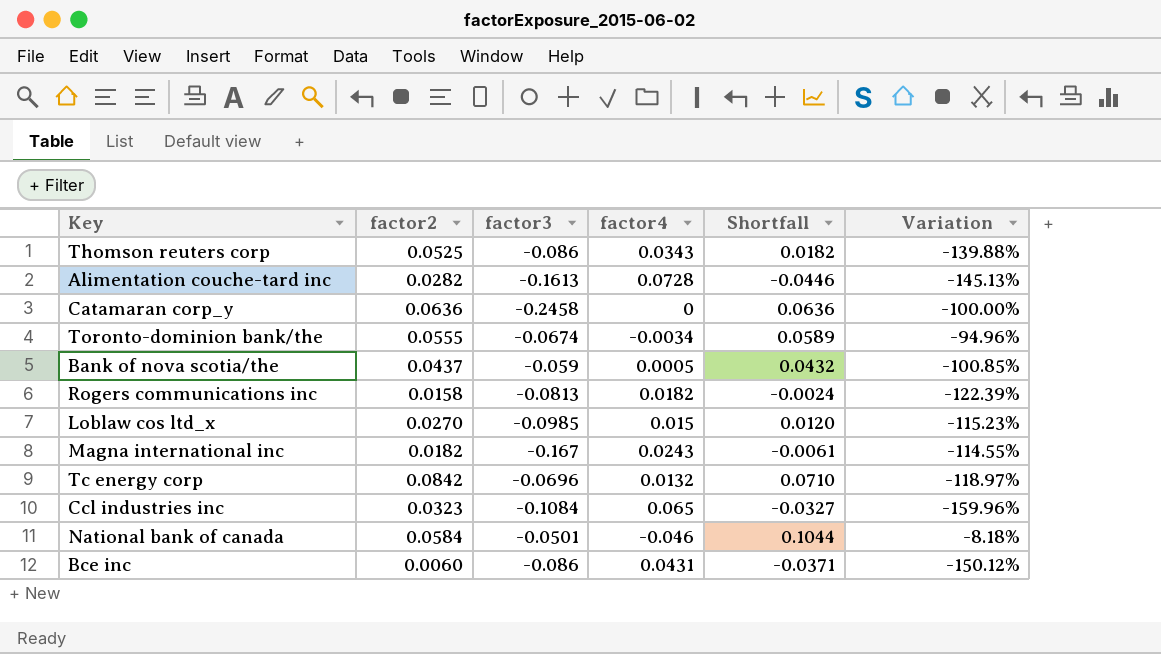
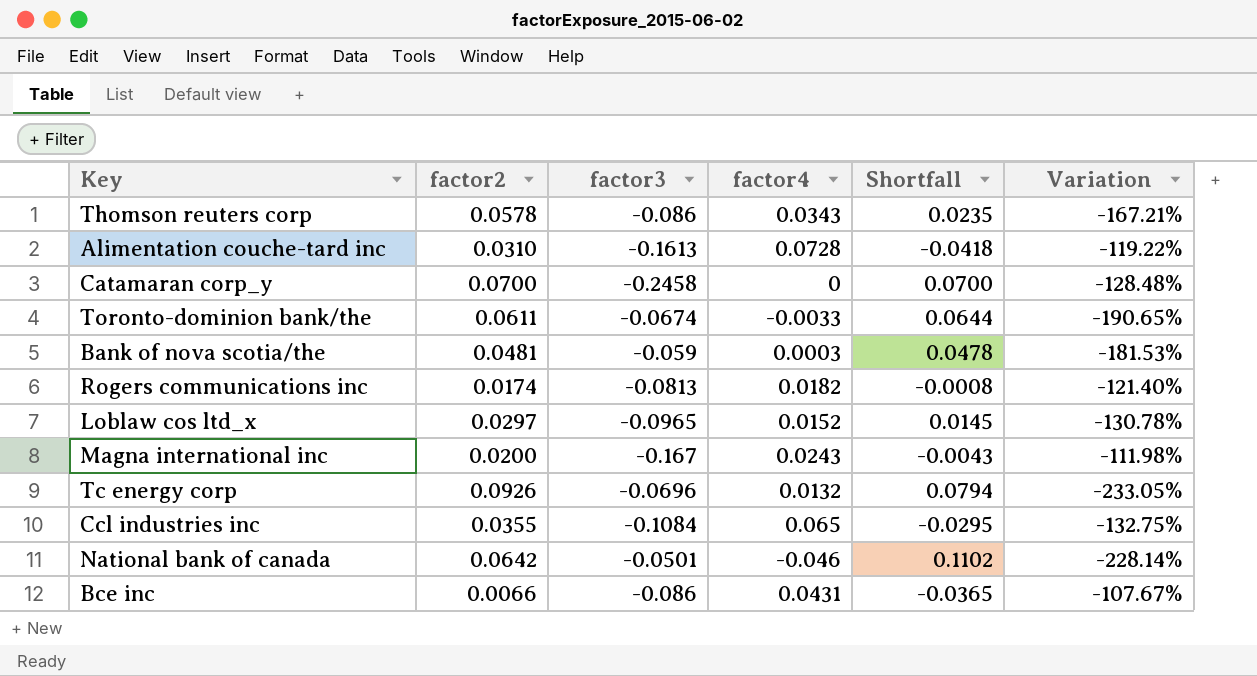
column Variation | formula: ([factor4] - [factor3]) / [factor3] -> ([factor2] - [factor3]) / [factor3]
Thomson reuters corp | factor2: 0.0525 -> 0.0578
Thomson reuters corp | Shortfall: 0.0182 -> 0.0235
Alimentation couche-tard inc | factor2: 0.0282 -> 0.0310
Alimentation couche-tard inc | Shortfall: -0.0446 -> -0.0418
Catamaran corp_y | factor2: 0.0636 -> 0.0700
Catamaran corp_y | Shortfall: 0.0636 -> 0.0700
Toronto-dominion bank/the | factor2: 0.0555 -> 0.0611
Toronto-dominion bank/the | factor4: -0.0034 -> -0.0033
Toronto-dominion bank/the | Shortfall: 0.0589 -> 0.0644
Bank of nova scotia/the | factor2: 0.0437 -> 0.0481
Bank of nova scotia/the | factor4: 0.0005 -> 0.0003
Bank of nova scotia/the | Shortfall: 0.0432 -> 0.0478
Rogers communications inc | factor2: 0.0158 -> 0.0174
Rogers communications inc | Shortfall: -0.0024 -> -0.0008
Loblaw cos ltd_x | factor2: 0.0270 -> 0.0297
Loblaw cos ltd_x | factor3: -0.0985 -> -0.0965
Loblaw cos ltd_x | factor4: 0.015 -> 0.0152
Loblaw cos ltd_x | Shortfall: 0.0120 -> 0.0145
Magna international inc | factor2: 0.0182 -> 0.0200
Magna international inc | Shortfall: -0.0061 -> -0.0043
Tc energy corp | factor2: 0.0842 -> 0.0926
Tc energy corp | Shortfall: 0.0710 -> 0.0794
Ccl industries inc | factor2: 0.0323 -> 0.0355
Ccl industries inc | Shortfall: -0.0327 -> -0.0295
National bank of canada | factor2: 0.0584 -> 0.0642
National bank of canada | Shortfall: 0.1044 -> 0.1102
Bce inc | factor2: 0.0060 -> 0.0066
Bce inc | Shortfall: -0.0371 -> -0.0365

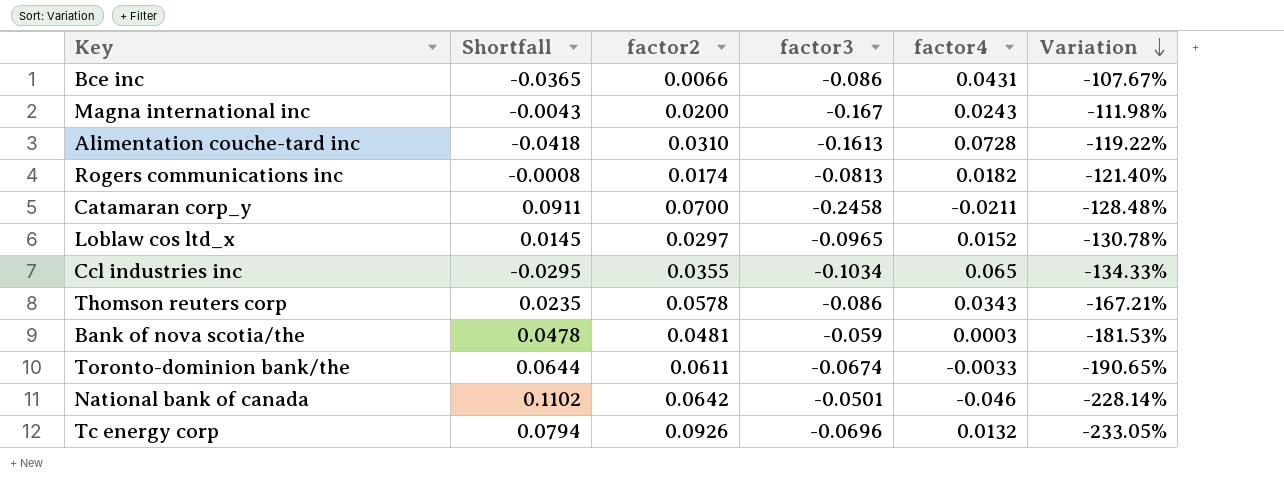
row order: none -> Variation descending
column Shortfall | position: 5 -> 2
Catamaran corp_y | Shortfall: 0.0700 -> 0.0911
Catamaran corp_y | factor4: 0 -> -0.0211
Ccl industries inc | factor3: -0.1084 -> -0.1034
Ccl industries inc | Variation: -132.75% -> -134.33%

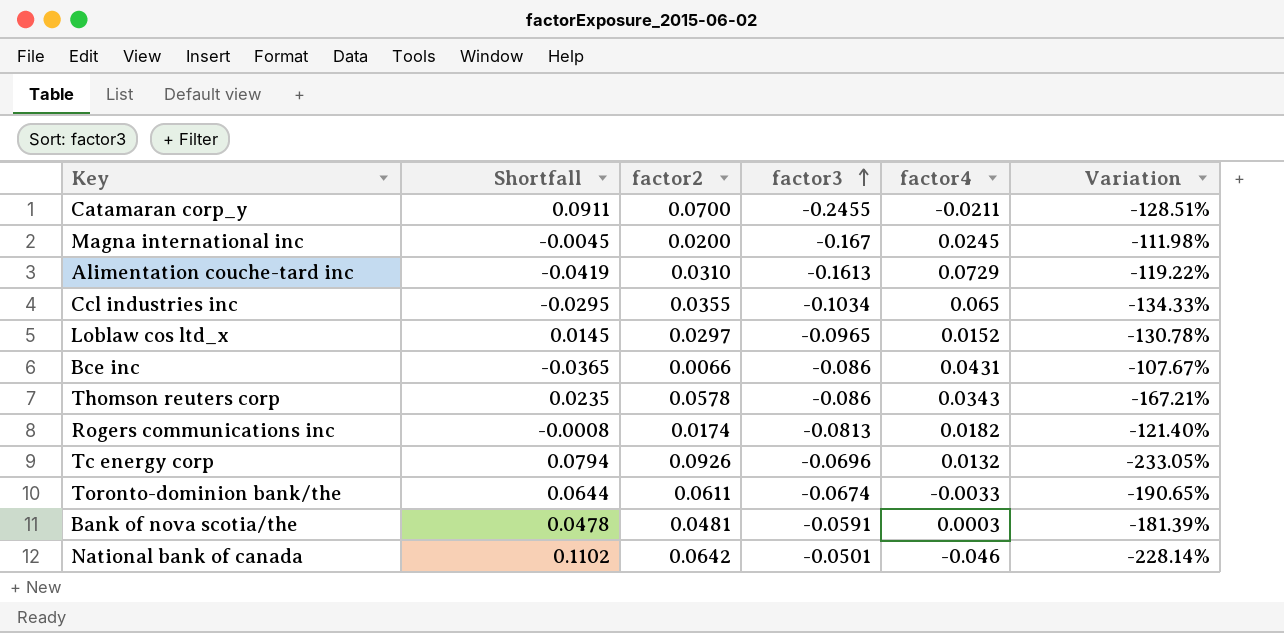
row order: Variation descending -> factor3 ascending
Catamaran corp_y | factor3: -0.2458 -> -0.2455
Catamaran corp_y | Variation: -128.48% -> -128.51%
Magna international inc | Shortfall: -0.0043 -> -0.0045
Magna international inc | factor4: 0.0243 -> 0.0245
Alimentation couche-tard inc | Shortfall: -0.0418 -> -0.0419
Alimentation couche-tard inc | factor4: 0.0728 -> 0.0729
Bank of nova scotia/the | factor3: -0.059 -> -0.0591
Bank of nova scotia/the | Variation: -181.53% -> -181.39%

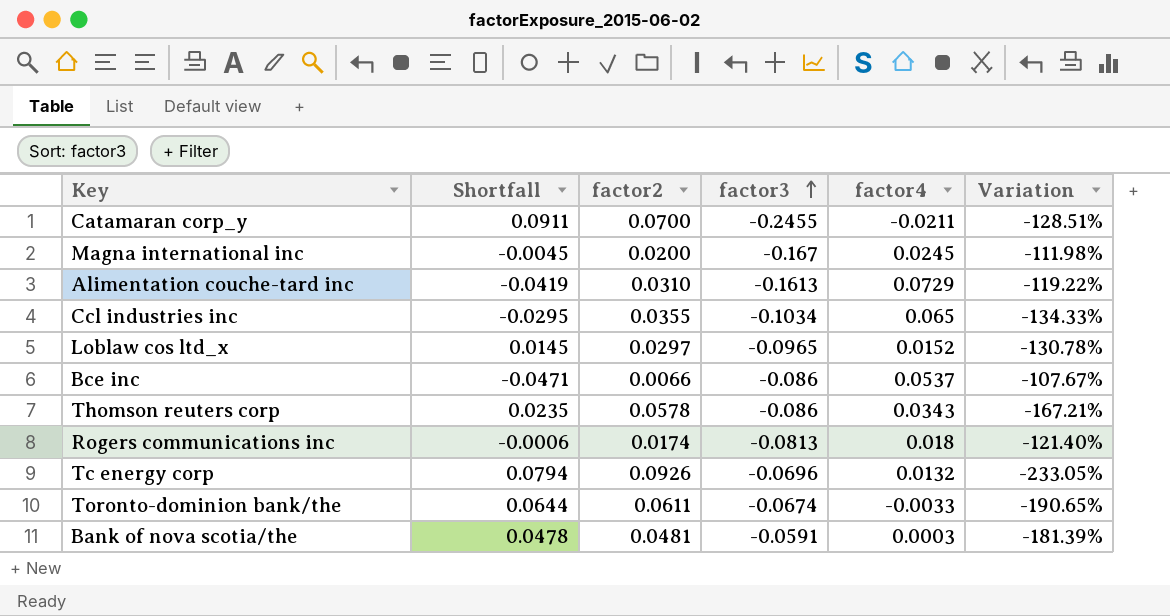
row National bank of canada: 0.1102 | 0.0642 | -0.0501 | -0.046 | -228.14% -> none
Bce inc | Shortfall: -0.0365 -> -0.0471
Bce inc | factor4: 0.0431 -> 0.0537
Rogers communications inc | Shortfall: -0.0008 -> -0.0006
Rogers communications inc | factor4: 0.0182 -> 0.018

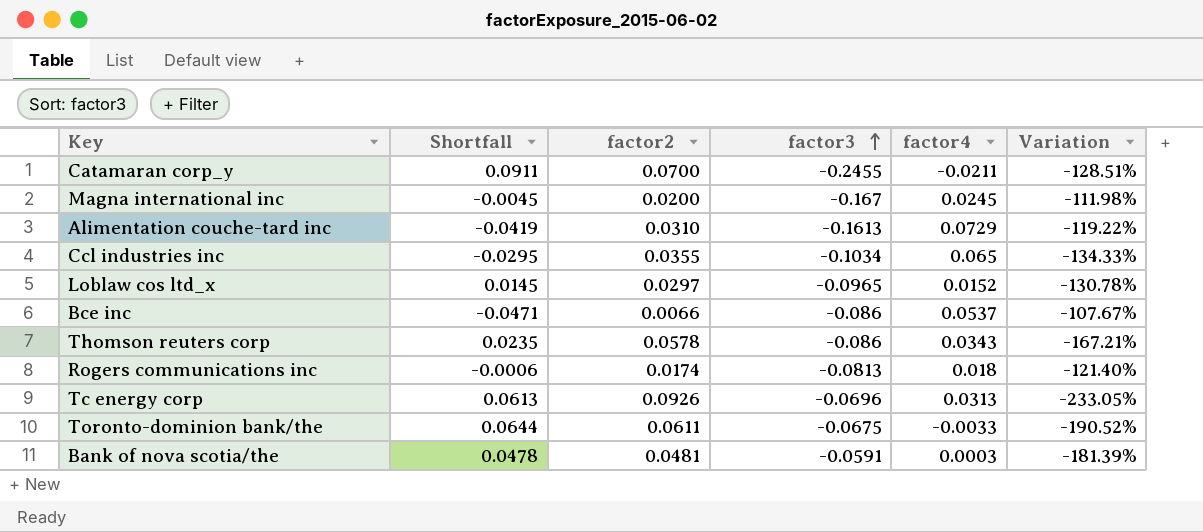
Tc energy corp | Shortfall: 0.0794 -> 0.0613
Tc energy corp | factor4: 0.0132 -> 0.0313
Toronto-dominion bank/the | factor3: -0.0674 -> -0.0675
Toronto-dominion bank/the | Variation: -190.65% -> -190.52%

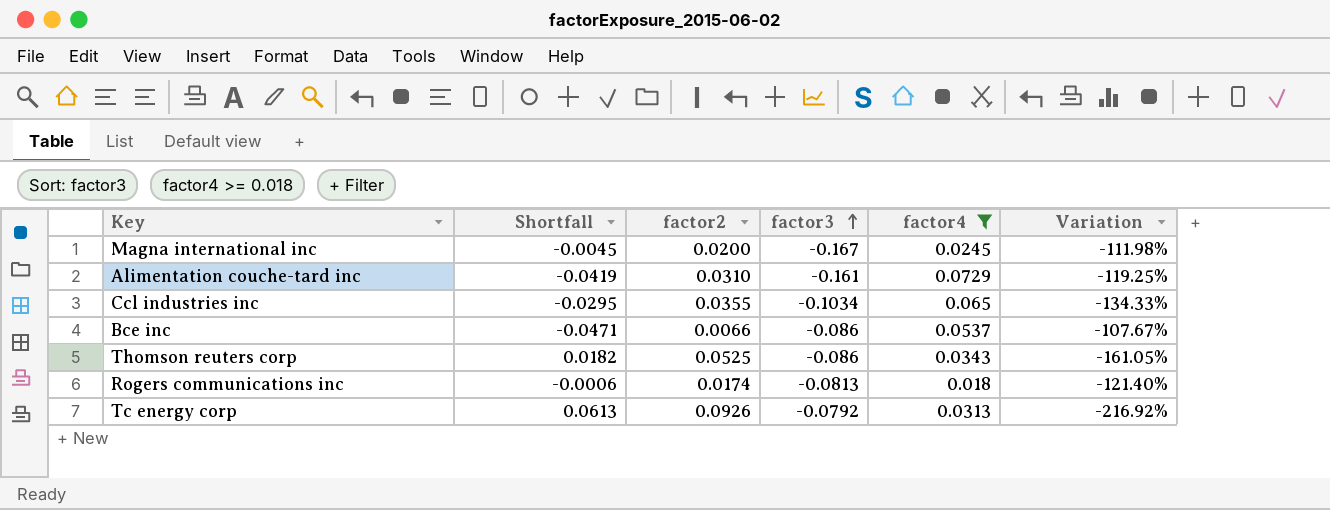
filter: none -> factor4 >= 0.018
Alimentation couche-tard inc | factor3: -0.1613 -> -0.161
Alimentation couche-tard inc | Variation: -119.22% -> -119.25%
Thomson reuters corp | Shortfall: 0.0235 -> 0.0182
Thomson reuters corp | factor2: 0.0578 -> 0.0525
Thomson reuters corp | Variation: -167.21% -> -161.05%
Tc energy corp | factor3: -0.0696 -> -0.0792
Tc energy corp | Variation: -233.05% -> -216.92%

